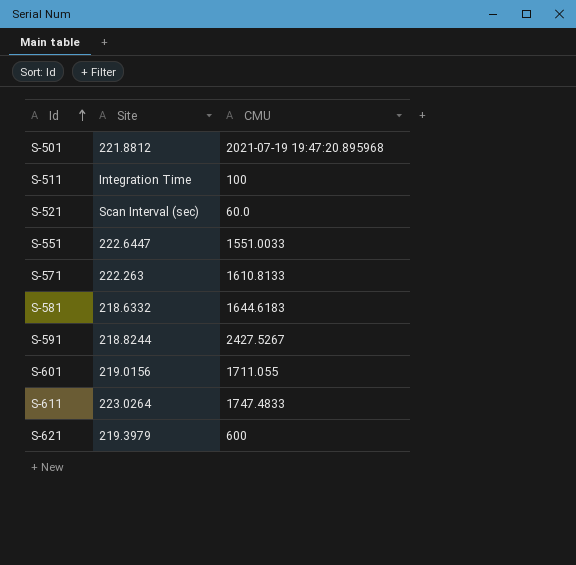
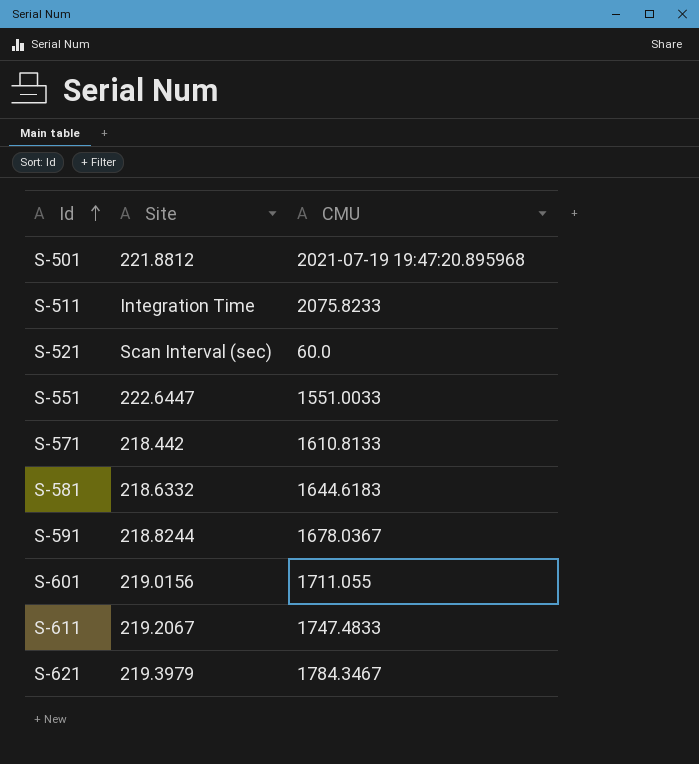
S-511 | CMU: 100 -> 2075.8233
S-571 | Site: 222.263 -> 218.442
S-591 | CMU: 2427.5267 -> 1678.0367
S-611 | Site: 223.0264 -> 219.2067
S-621 | CMU: 600 -> 1784.3467

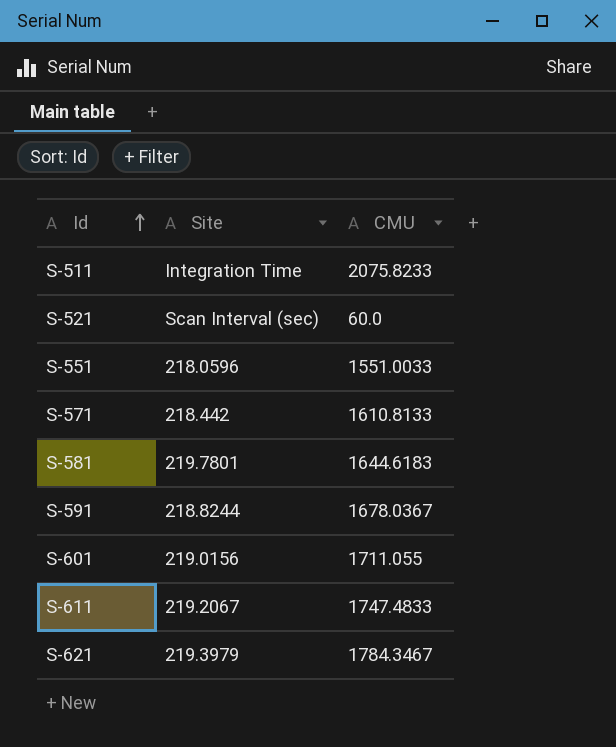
row S-501: 221.8812 | 2021-07-19 19:47:20.895968 -> none
S-551 | Site: 222.6447 -> 218.0596
S-581 | Site: 218.6332 -> 219.7801

